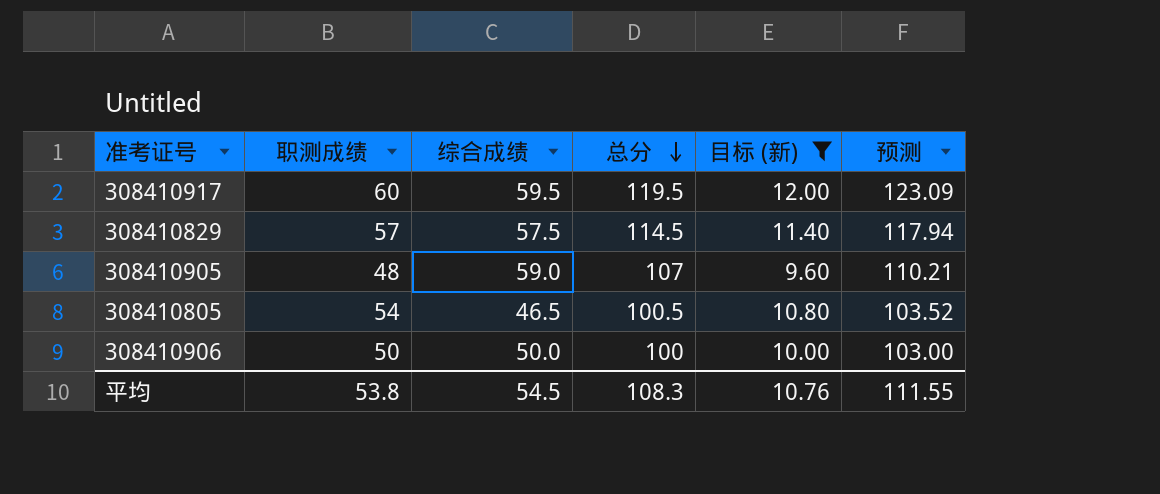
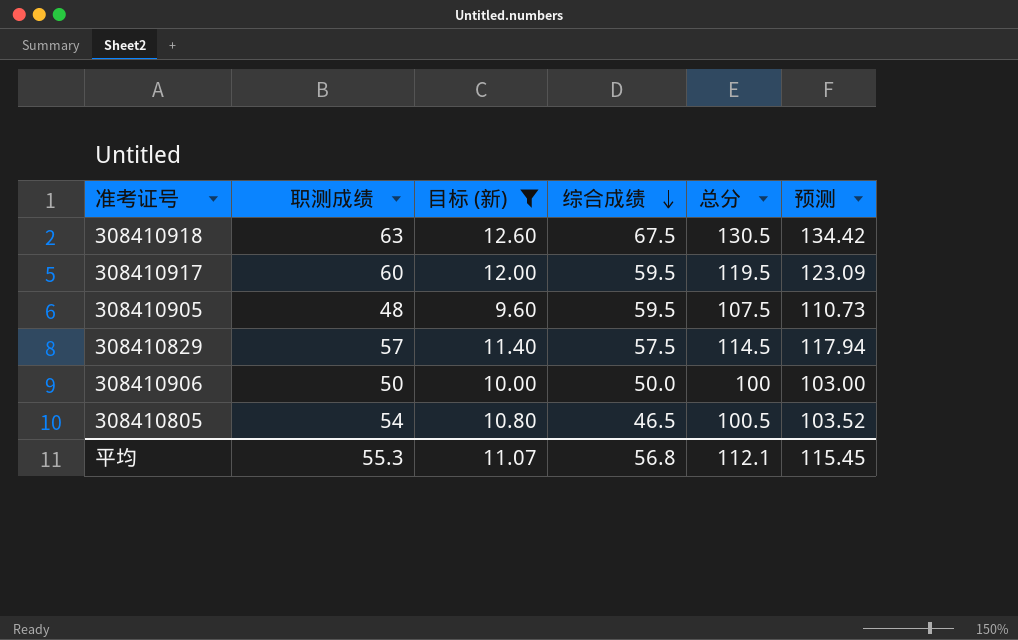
row order: 总分 descending -> 综合成绩 descending
column 目标 (新) | position: 5 -> 3
row 308410918: none -> 63 | 12.60 | 67.5 | 130.5 | 134.42
308410905 | 综合成绩: 59.0 -> 59.5
308410905 | 总分: 107 -> 107.5
308410905 | 预测: 110.21 -> 110.73
平均 | 职测成绩: 53.8 -> 55.3
平均 | 目标 (新): 10.76 -> 11.07
平均 | 综合成绩: 54.5 -> 56.8
平均 | 总分: 108.3 -> 112.1
平均 | 预测: 111.55 -> 115.45

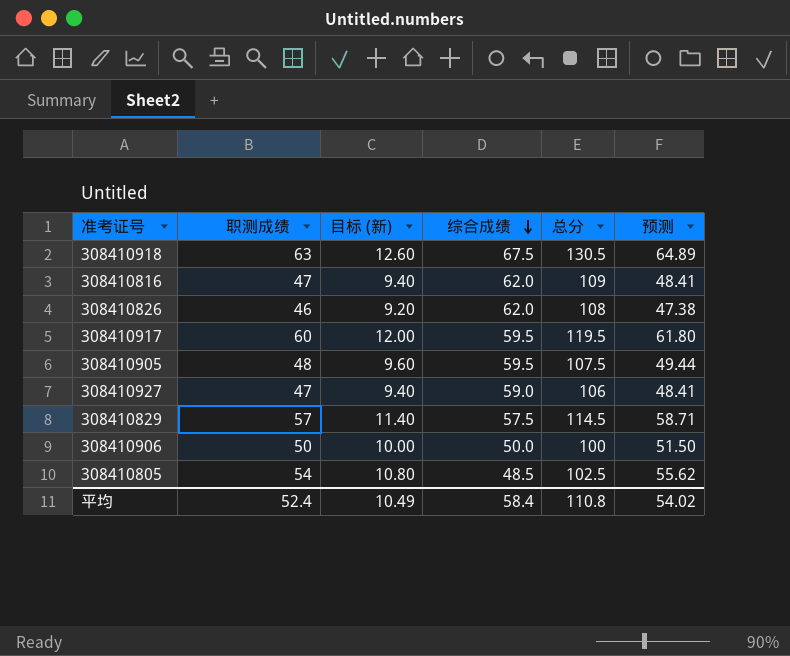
filter: 目标 (新) >= 9.60 -> none
column 预测 | formula: [总分] * 1.03 -> [职测成绩] * 1.03
308410805 | 综合成绩: 46.5 -> 48.5
308410805 | 总分: 100.5 -> 102.5
平均 | 职测成绩: 55.3 -> 52.4
平均 | 目标 (新): 11.07 -> 10.49
平均 | 综合成绩: 56.8 -> 58.4
平均 | 总分: 112.1 -> 110.8
平均 | 预测: 115.45 -> 54.02

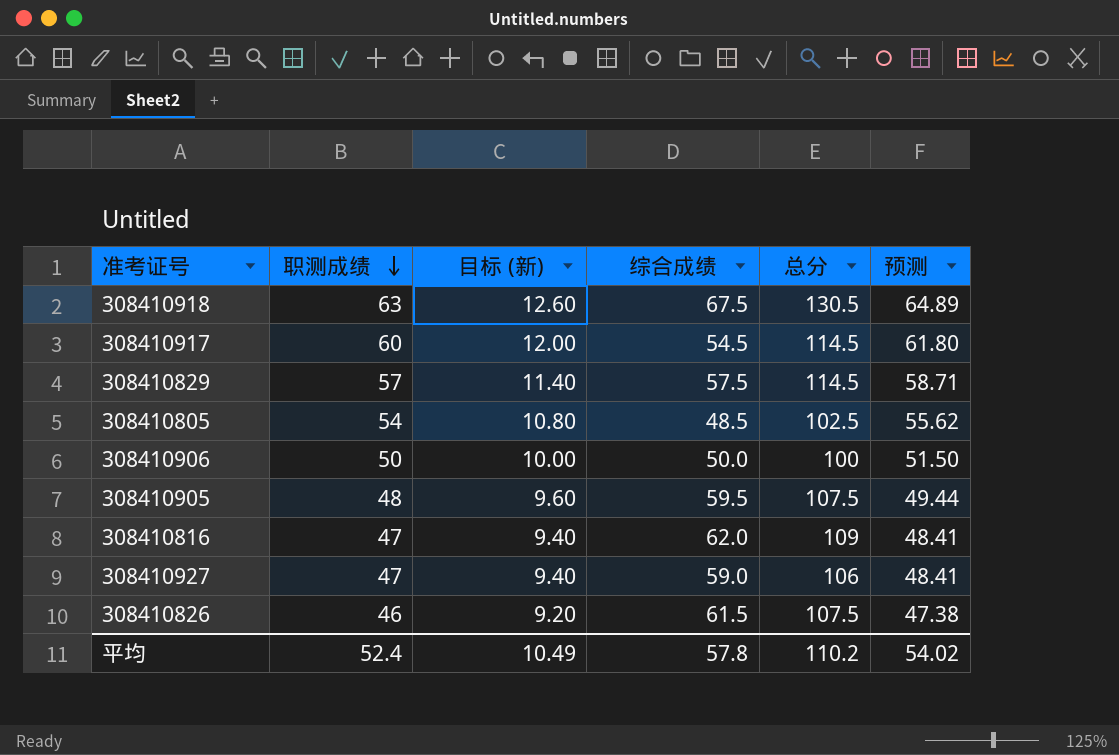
row order: 综合成绩 descending -> 职测成绩 descending
308410917 | 综合成绩: 59.5 -> 54.5
308410917 | 总分: 119.5 -> 114.5
308410826 | 综合成绩: 62.0 -> 61.5
308410826 | 总分: 108 -> 107.5
平均 | 综合成绩: 58.4 -> 57.8
平均 | 总分: 110.8 -> 110.2

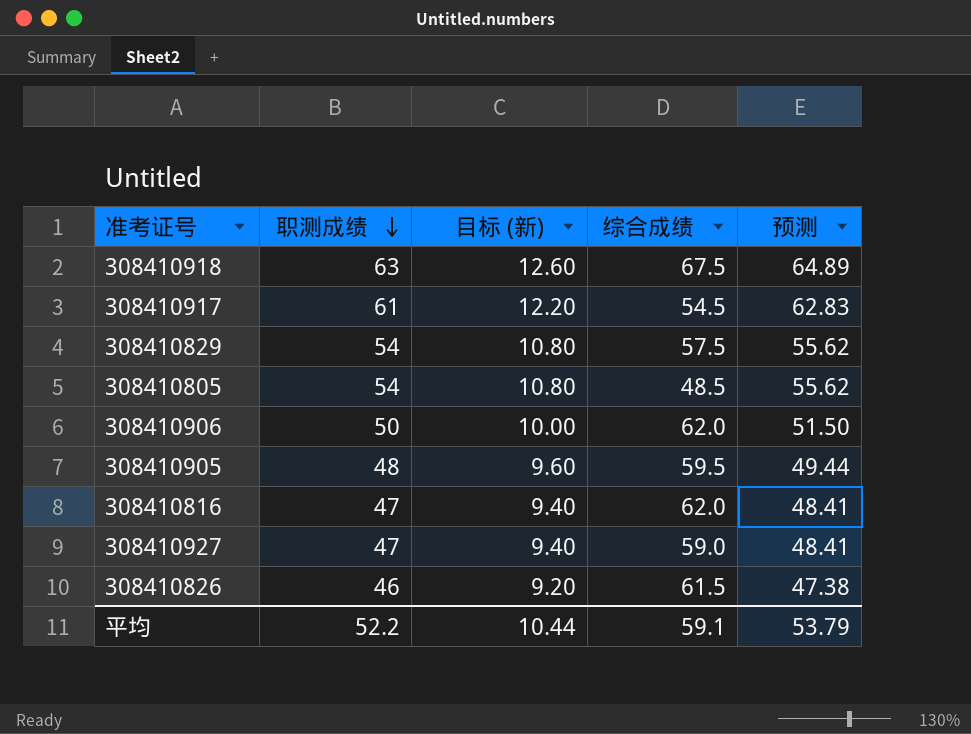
column 总分 | formula: [职测成绩] + [综合成绩] -> none
308410917 | 职测成绩: 60 -> 61
308410917 | 目标 (新): 12.00 -> 12.20
308410917 | 预测: 61.80 -> 62.83
308410829 | 职测成绩: 57 -> 54
308410829 | 目标 (新): 11.40 -> 10.80
308410829 | 预测: 58.71 -> 55.62
308410906 | 综合成绩: 50.0 -> 62.0
平均 | 职测成绩: 52.4 -> 52.2
平均 | 目标 (新): 10.49 -> 10.44
平均 | 综合成绩: 57.8 -> 59.1
平均 | 预测: 54.02 -> 53.79

